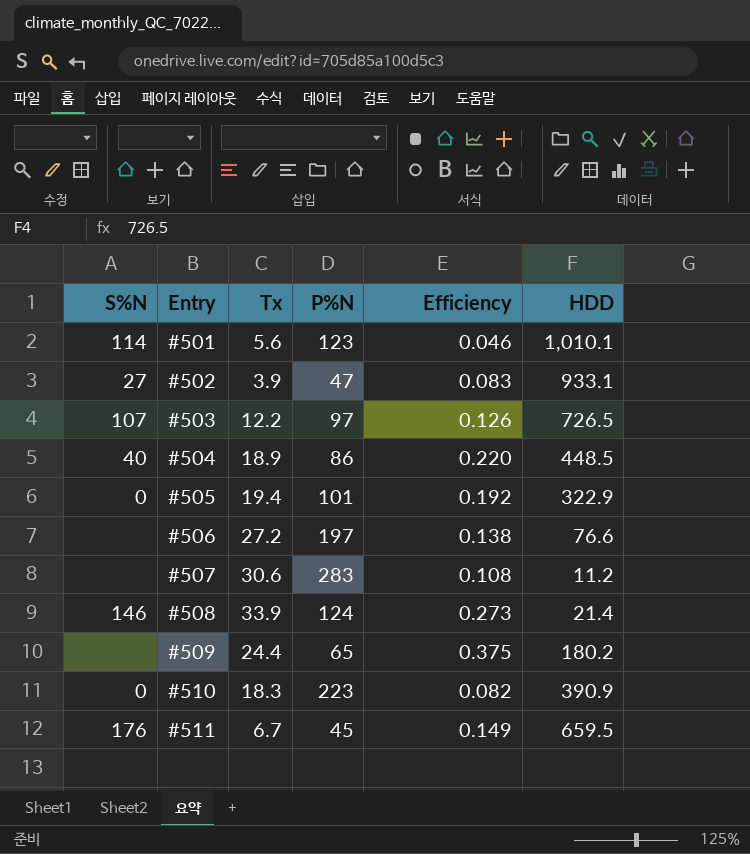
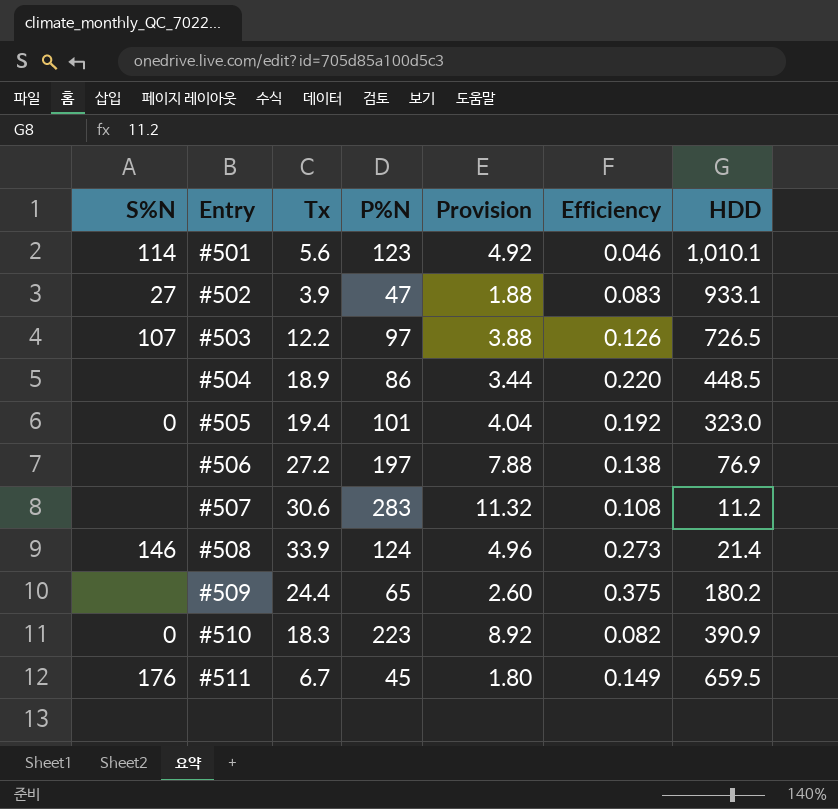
column Provision | formula: none -> [P%N] * 0.04
#504 | S%N: 40 -> none
#505 | HDD: 322.9 -> 323.0
#506 | HDD: 76.6 -> 76.9

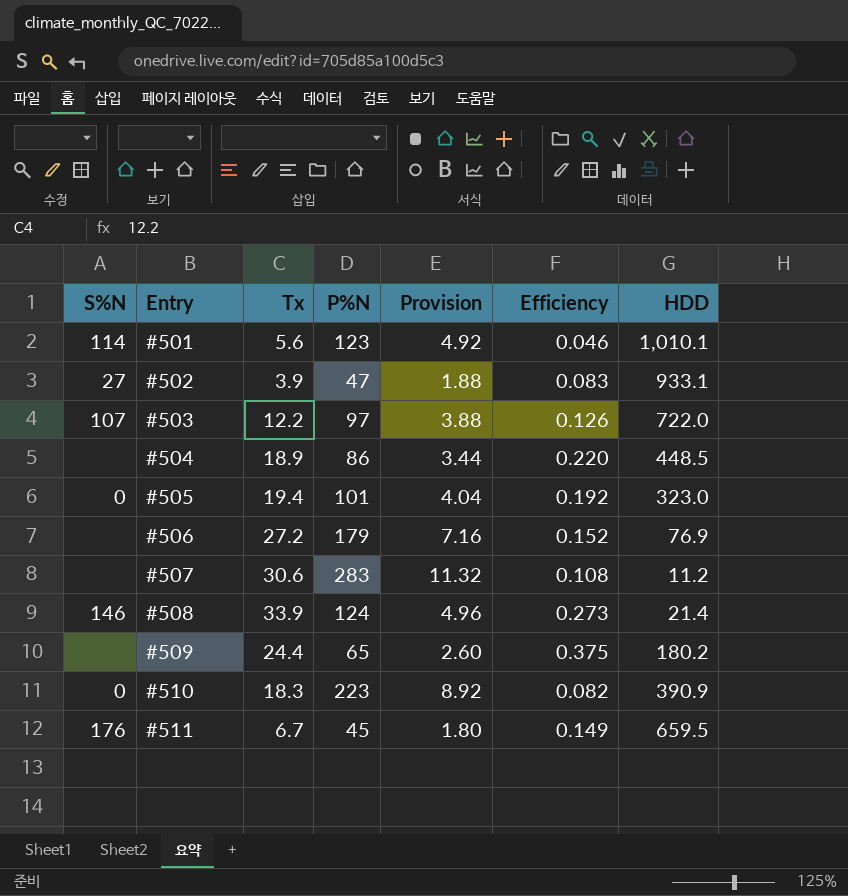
#503 | HDD: 726.5 -> 722.0
#506 | P%N: 197 -> 179
#506 | Provision: 7.88 -> 7.16
#506 | Efficiency: 0.138 -> 0.152

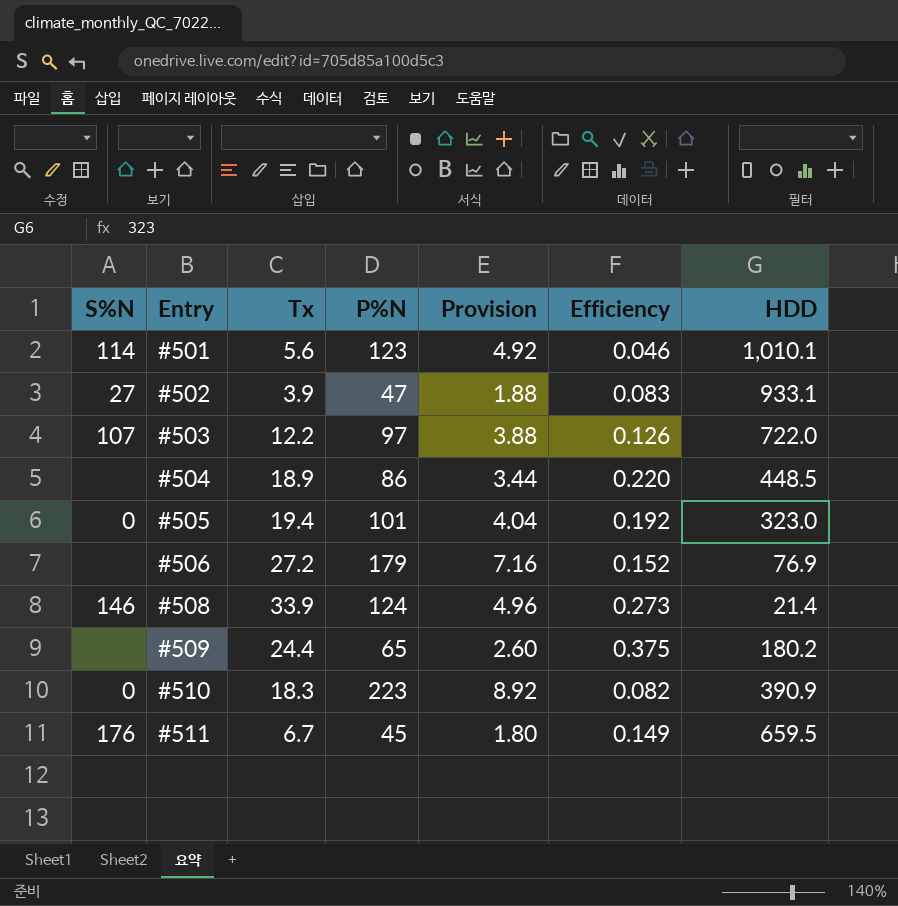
row #507: none | 30.6 | 283 | 11.32 | 0.108 | 11.2 -> none

